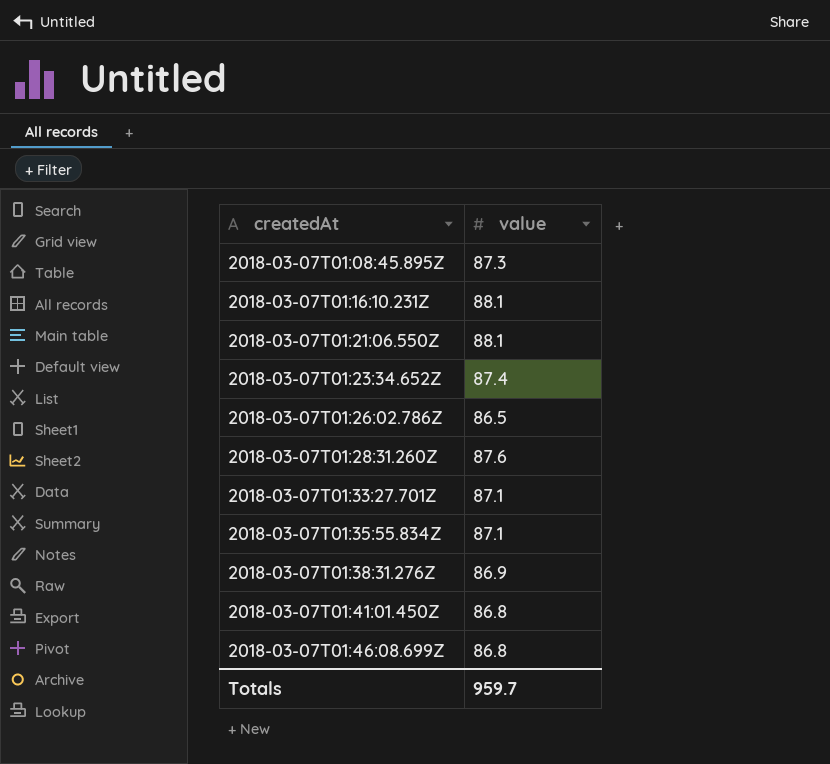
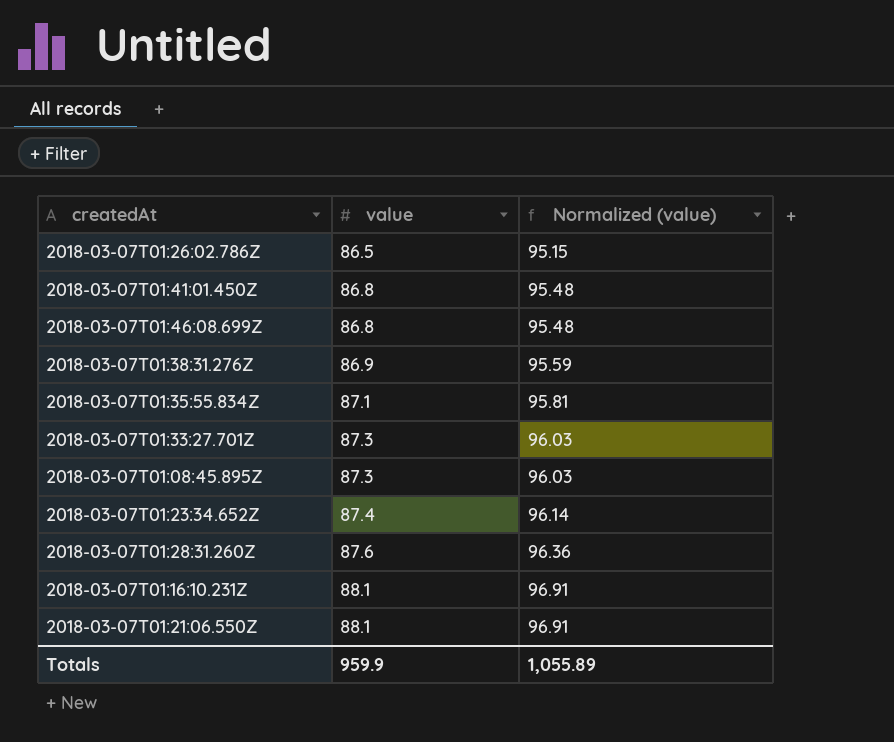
row order: createdAt ascending -> value ascending
column Normalized (value) | formula: none -> [value] * 1.1
2018-03-07T01:33:27.701Z | value: 87.1 -> 87.3
Totals | value: 959.7 -> 959.9

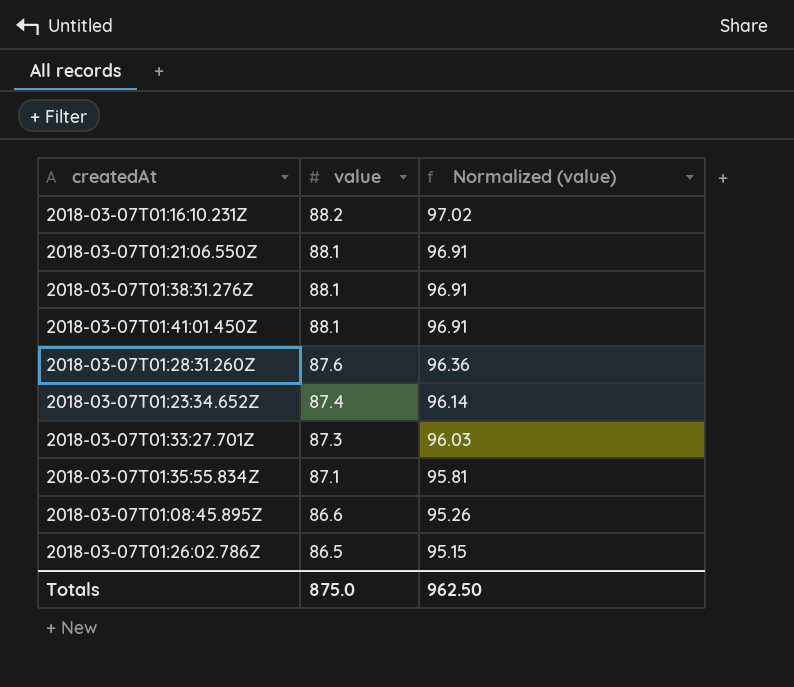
row order: value ascending -> value descending
row 2018-03-07T01:46:08.699Z: 86.8 | 95.48 -> none
2018-03-07T01:16:10.231Z | value: 88.1 -> 88.2
2018-03-07T01:16:10.231Z | Normalized (value): 96.91 -> 97.02
2018-03-07T01:38:31.276Z | value: 86.9 -> 88.1
2018-03-07T01:38:31.276Z | Normalized (value): 95.59 -> 96.91
2018-03-07T01:41:01.450Z | value: 86.8 -> 88.1
2018-03-07T01:41:01.450Z | Normalized (value): 95.48 -> 96.91
2018-03-07T01:08:45.895Z | value: 87.3 -> 86.6
2018-03-07T01:08:45.895Z | Normalized (value): 96.03 -> 95.26
Totals | value: 959.9 -> 875.0
Totals | Normalized (value): 1,055.89 -> 962.50

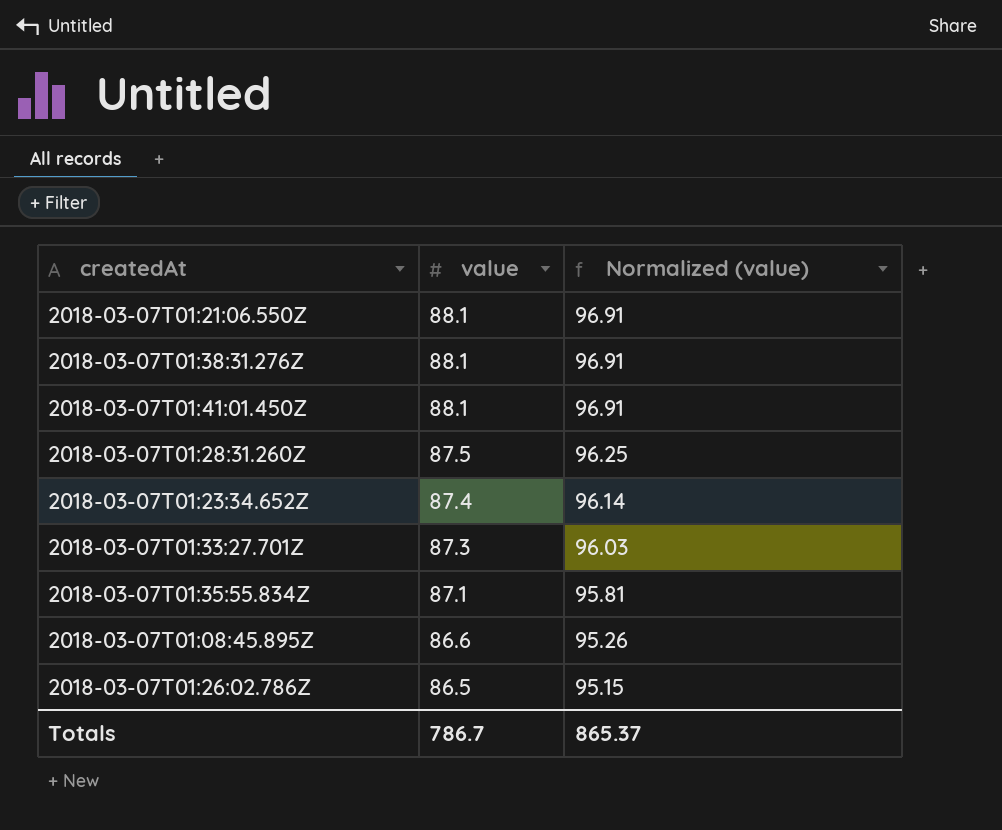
row 2018-03-07T01:16:10.231Z: 88.2 | 97.02 -> none
2018-03-07T01:28:31.260Z | value: 87.6 -> 87.5
2018-03-07T01:28:31.260Z | Normalized (value): 96.36 -> 96.25
Totals | value: 875.0 -> 786.7
Totals | Normalized (value): 962.50 -> 865.37

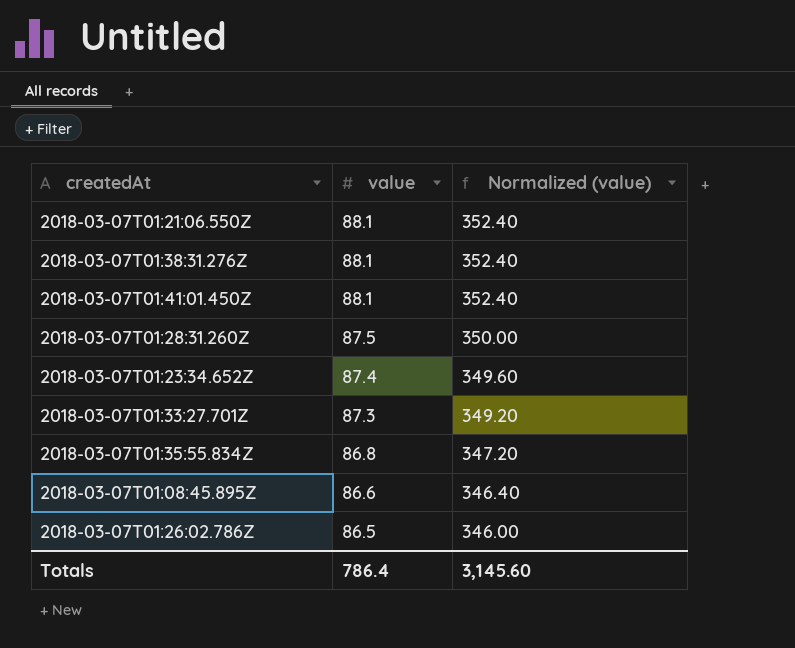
column Normalized (value) | formula: [value] * 1.1 -> [value] * 4
2018-03-07T01:35:55.834Z | value: 87.1 -> 86.8
Totals | value: 786.7 -> 786.4
Totals | Normalized (value): 865.37 -> 3,145.60

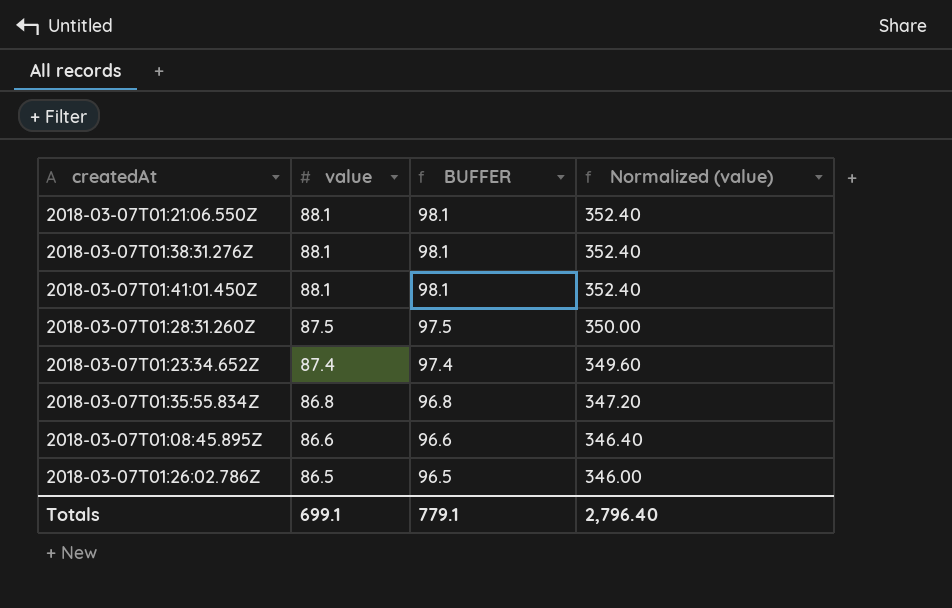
column BUFFER | formula: none -> [value] + 10
row 2018-03-07T01:33:27.701Z: 87.3 | 349.20 -> none
Totals | value: 786.4 -> 699.1
Totals | Normalized (value): 3,145.60 -> 2,796.40

